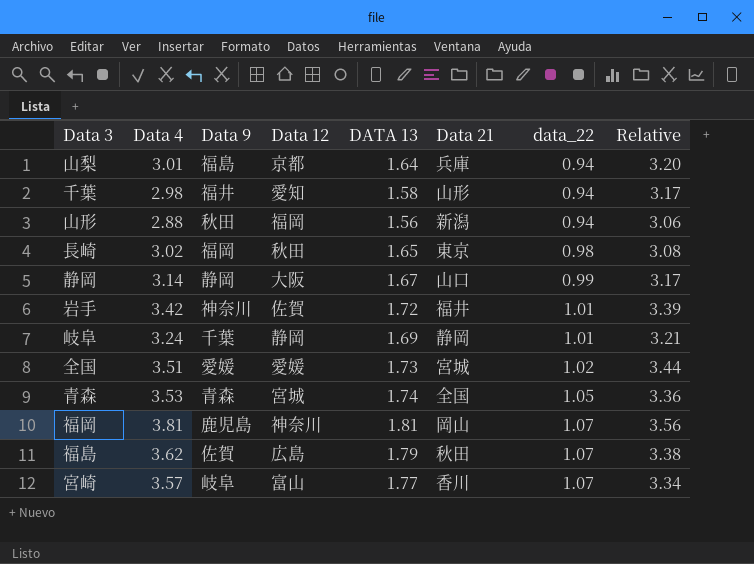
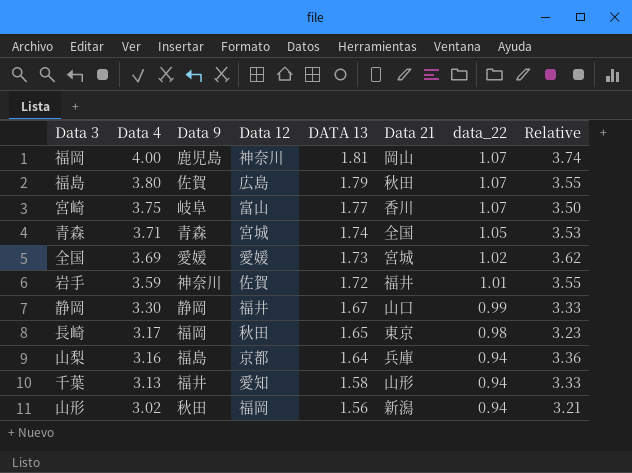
row order: data_22 ascending -> Data 4 descending
row 岐阜: 3.24 | 千葉 | 静岡 | 1.69 | 静岡 | 1.01 | 3.21 -> none
福岡 | Data 4: 3.81 -> 4.00
福岡 | Relative: 3.56 -> 3.74
福島 | Data 4: 3.62 -> 3.80
福島 | Relative: 3.38 -> 3.55
宮崎 | Data 4: 3.57 -> 3.75
宮崎 | Relative: 3.34 -> 3.50
青森 | Data 4: 3.53 -> 3.71
青森 | Relative: 3.36 -> 3.53
全国 | Data 4: 3.51 -> 3.69
全国 | Relative: 3.44 -> 3.62
岩手 | Data 4: 3.42 -> 3.59
岩手 | Relative: 3.39 -> 3.55
静岡 | Data 4: 3.14 -> 3.30
静岡 | Data 12: 大阪 -> 福井
静岡 | Relative: 3.17 -> 3.33
長崎 | Data 4: 3.02 -> 3.17
長崎 | Relative: 3.08 -> 3.23
山梨 | Data 4: 3.01 -> 3.16
山梨 | Relative: 3.20 -> 3.36
千葉 | Data 4: 2.98 -> 3.13
千葉 | Relative: 3.17 -> 3.33
山形 | Data 4: 2.88 -> 3.02
山形 | Relative: 3.06 -> 3.21

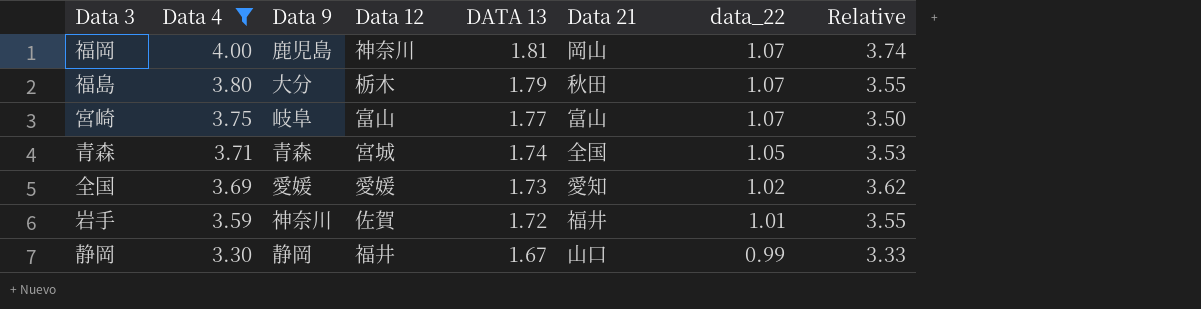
filter: none -> Data 4 >= 3.30
福島 | Data 9: 佐賀 -> 大分
福島 | Data 12: 広島 -> 栃木
宮崎 | Data 21: 香川 -> 富山
全国 | Data 21: 宮城 -> 愛知

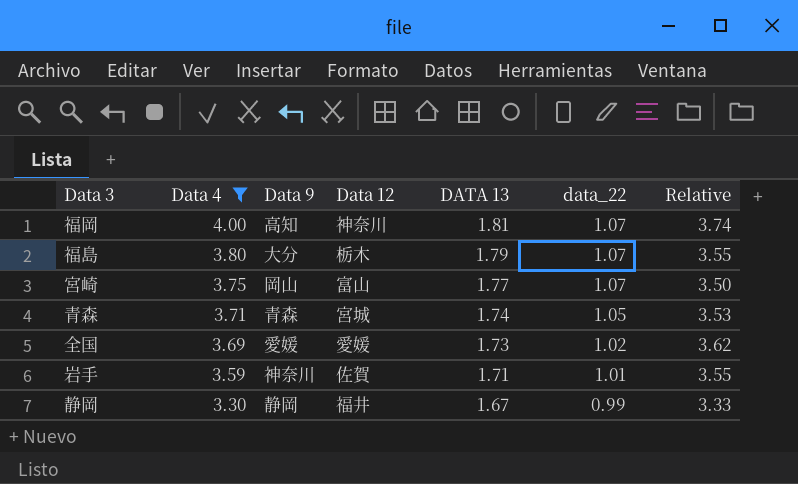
column Data 21 | position: 6 -> none
福岡 | Data 9: 鹿児島 -> 高知
宮崎 | Data 9: 岐阜 -> 岡山
岩手 | DATA 13: 1.72 -> 1.71

